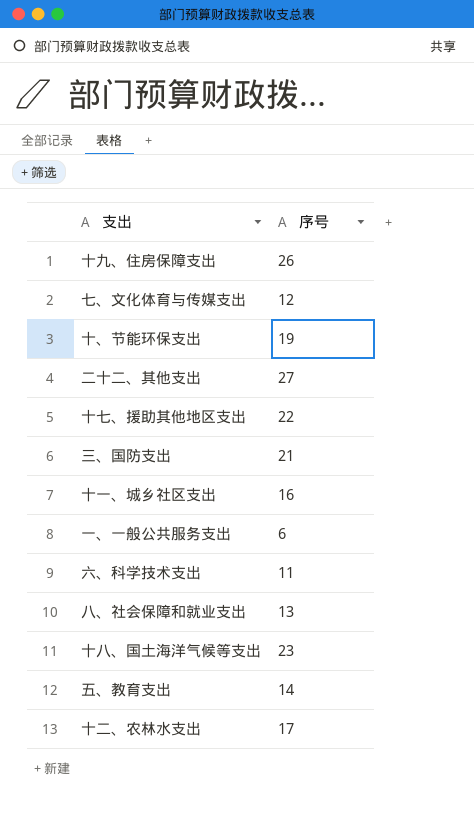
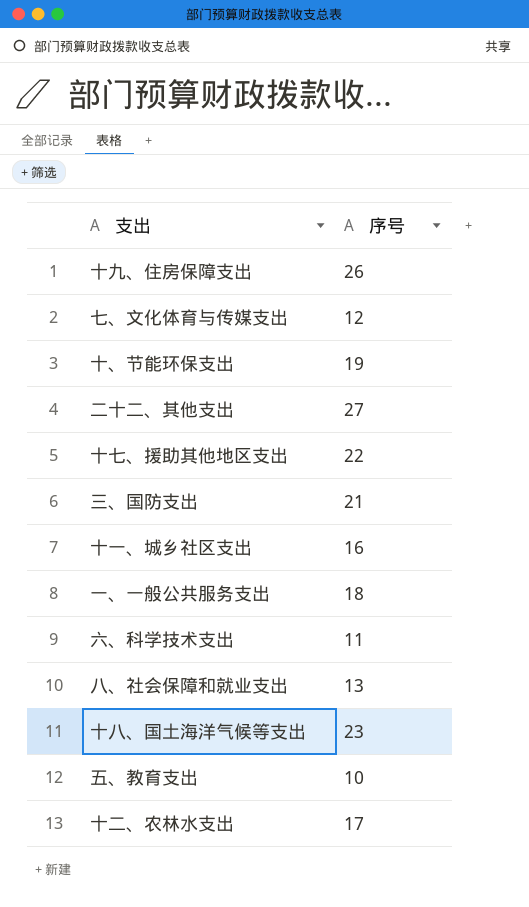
一、一般公共服务支出 | 序号: 6 -> 18
五、教育支出 | 序号: 14 -> 10

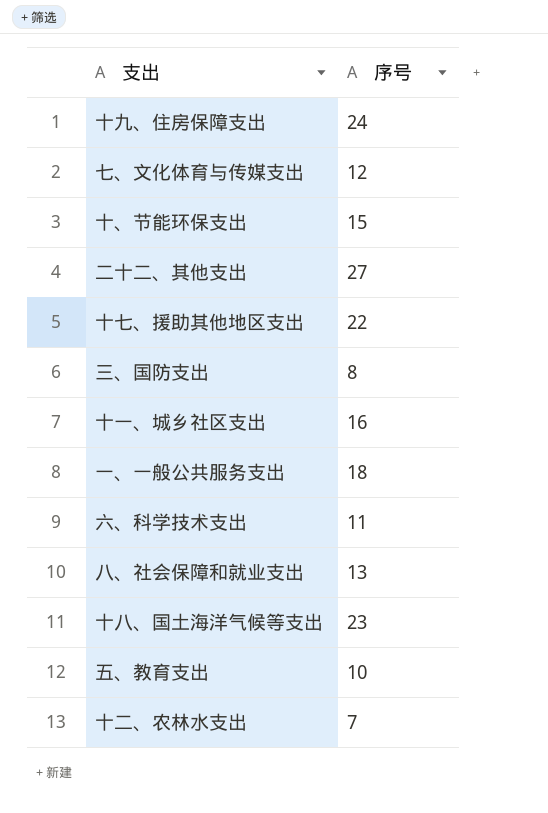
十九、住房保障支出 | 序号: 26 -> 24
十、节能环保支出 | 序号: 19 -> 15
三、国防支出 | 序号: 21 -> 8
十二、农林水支出 | 序号: 17 -> 7

